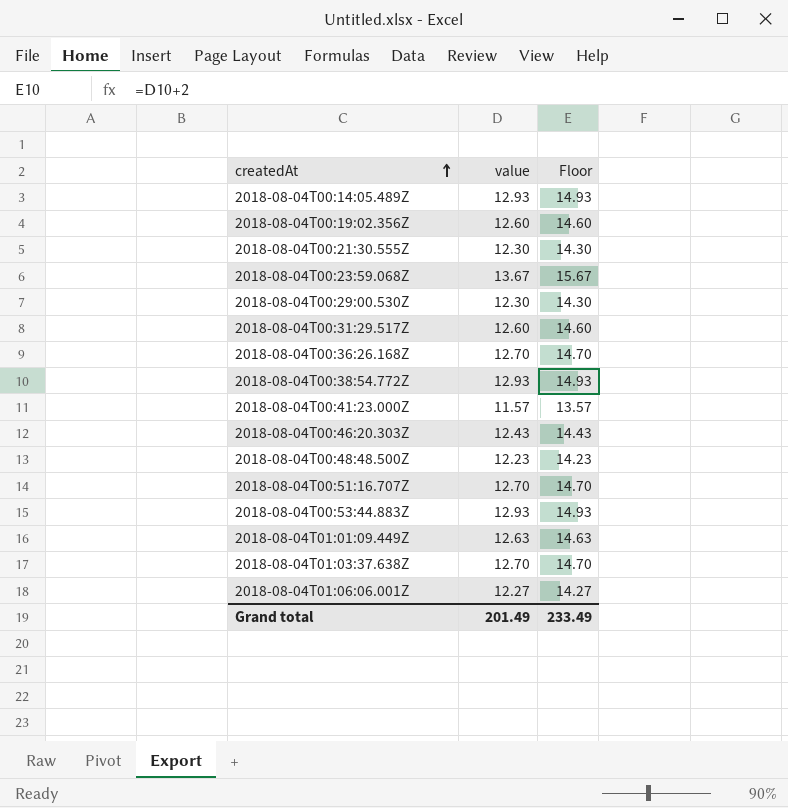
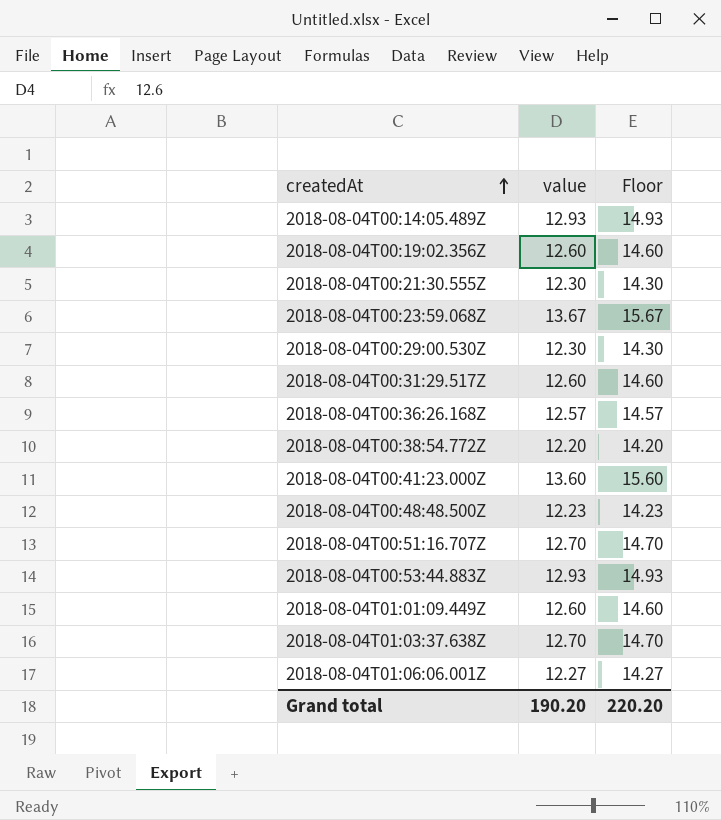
row 2018-08-04T00:46:20.303Z: 12.43 | 14.43 -> none
2018-08-04T00:36:26.168Z | value: 12.70 -> 12.57
2018-08-04T00:36:26.168Z | Floor: 14.70 -> 14.57
2018-08-04T00:38:54.772Z | value: 12.93 -> 12.20
2018-08-04T00:38:54.772Z | Floor: 14.93 -> 14.20
2018-08-04T00:41:23.000Z | value: 11.57 -> 13.60
2018-08-04T00:41:23.000Z | Floor: 13.57 -> 15.60
2018-08-04T01:01:09.449Z | value: 12.63 -> 12.60
2018-08-04T01:01:09.449Z | Floor: 14.63 -> 14.60
Grand total | value: 201.49 -> 190.20
Grand total | Floor: 233.49 -> 220.20

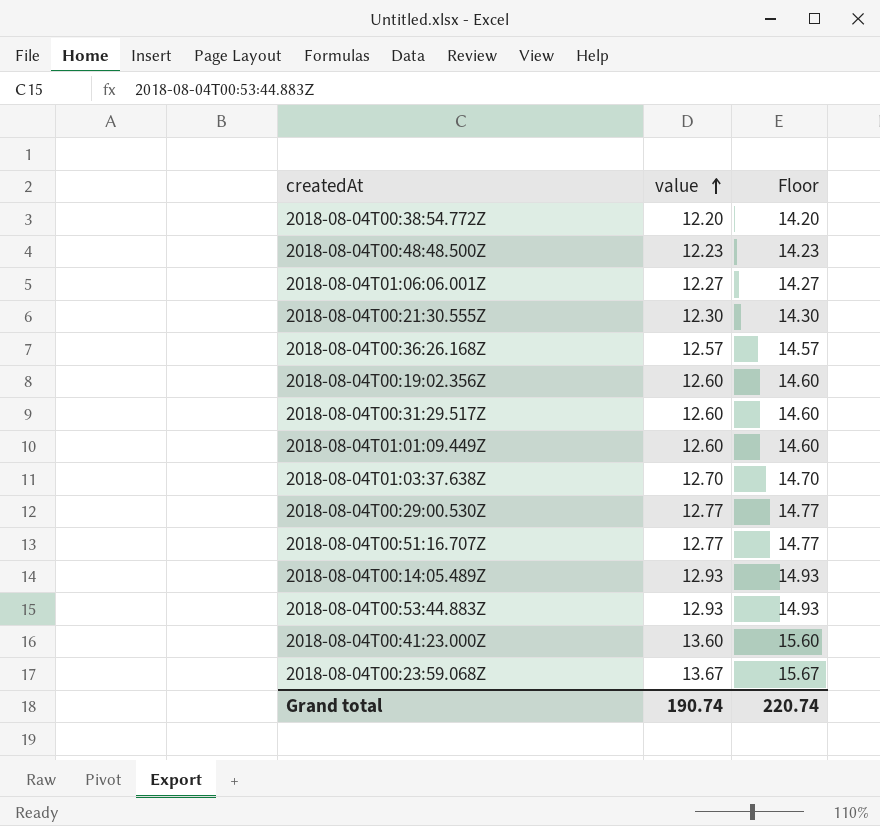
row order: createdAt ascending -> value ascending
2018-08-04T00:29:00.530Z | value: 12.30 -> 12.77
2018-08-04T00:29:00.530Z | Floor: 14.30 -> 14.77
2018-08-04T00:51:16.707Z | value: 12.70 -> 12.77
2018-08-04T00:51:16.707Z | Floor: 14.70 -> 14.77
Grand total | value: 190.20 -> 190.74
Grand total | Floor: 220.20 -> 220.74

